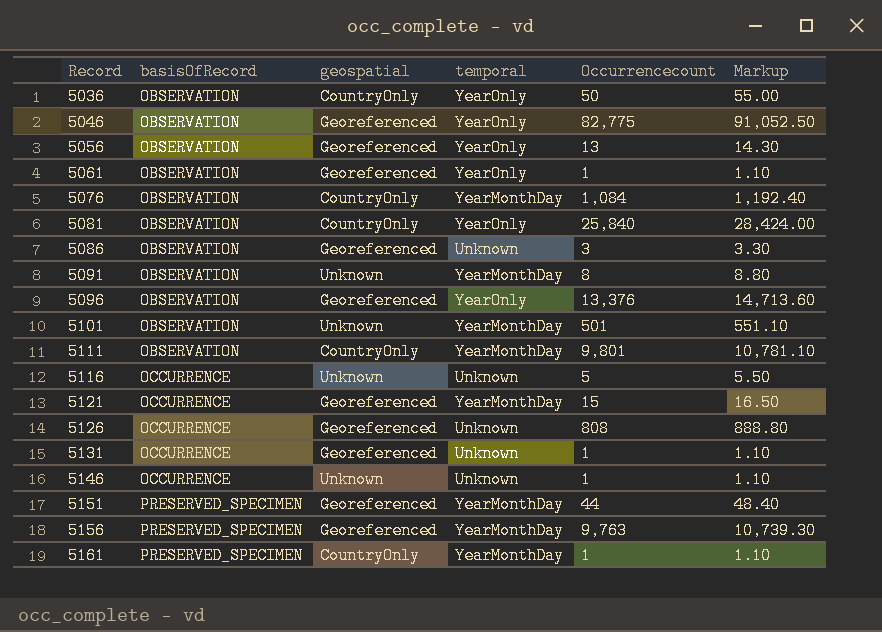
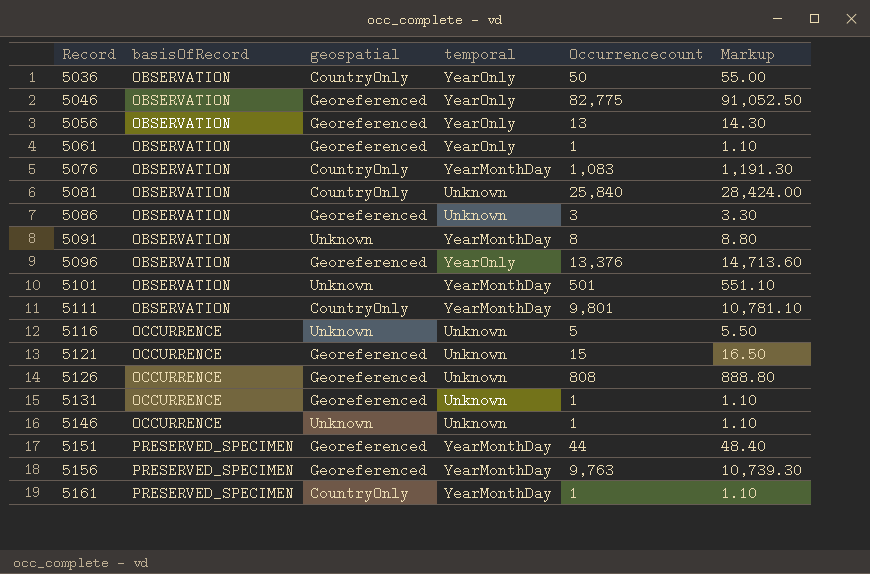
5076 | Occurrencecount: 1,084 -> 1,083
5076 | Markup: 1,192.40 -> 1,191.30
5081 | temporal: YearOnly -> Unknown
5121 | temporal: YearMonthDay -> Unknown

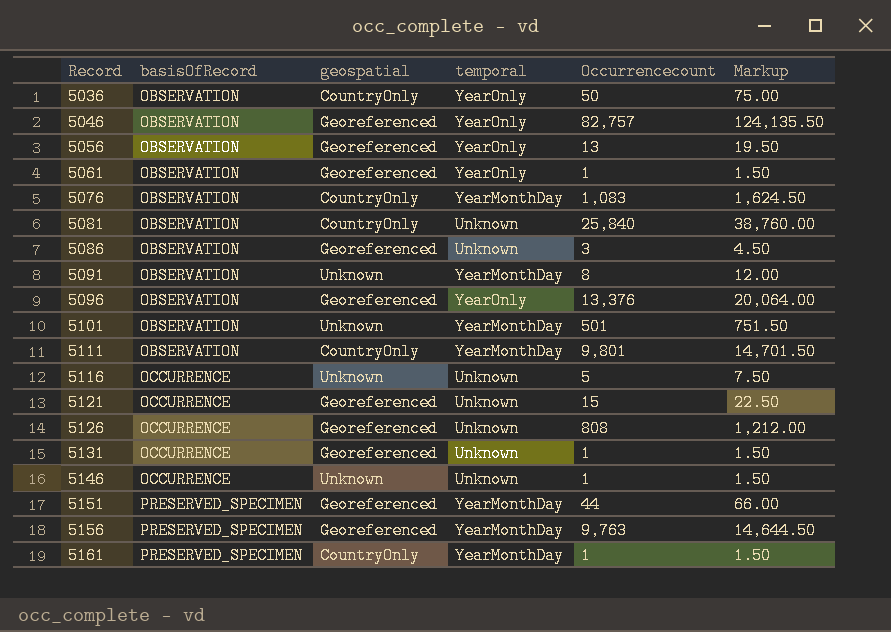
column Markup | formula: [Occurrencecount] * 1.1 -> [Occurrencecount] * 1.5
5046 | Occurrencecount: 82,775 -> 82,757

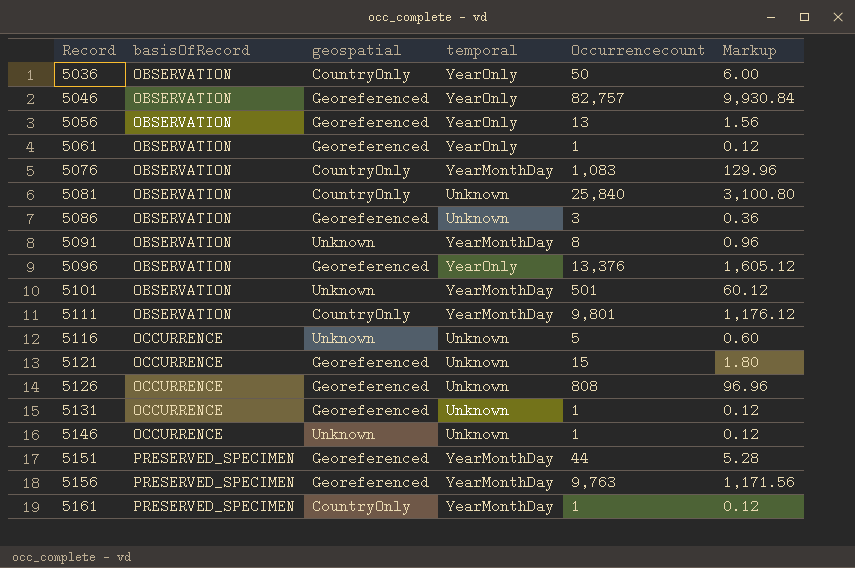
column Markup | formula: [Occurrencecount] * 1.5 -> [Occurrencecount] * 0.12

